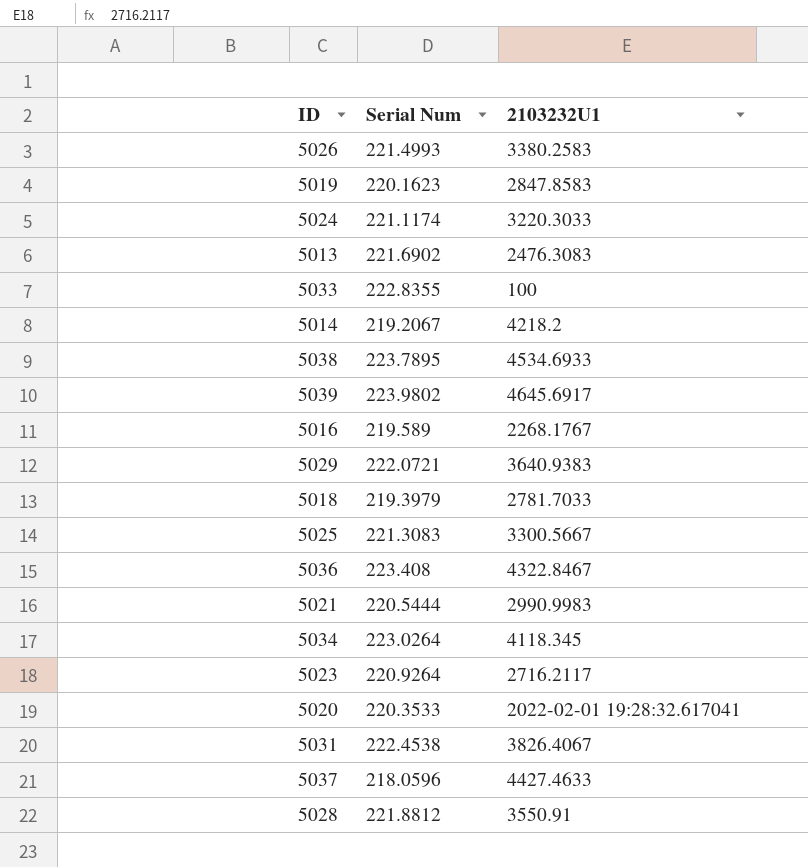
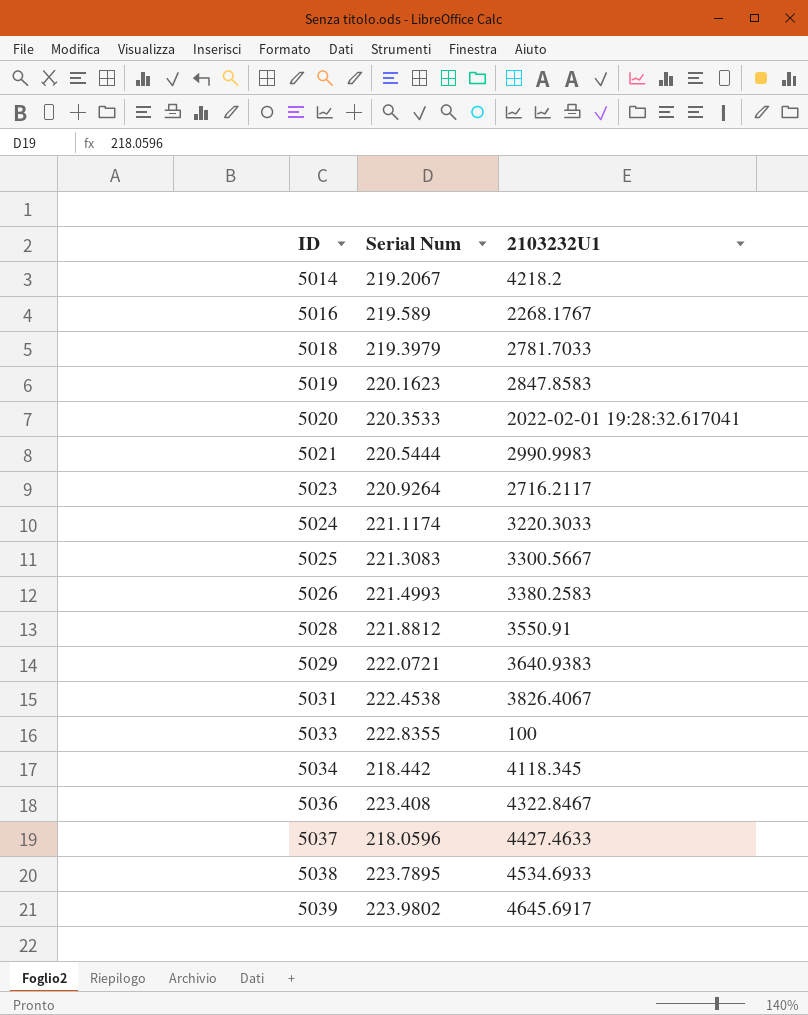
row order: none -> ID ascending
row 5013: 221.6902 | 2476.3083 -> none
5034 | Serial Num: 223.0264 -> 218.442

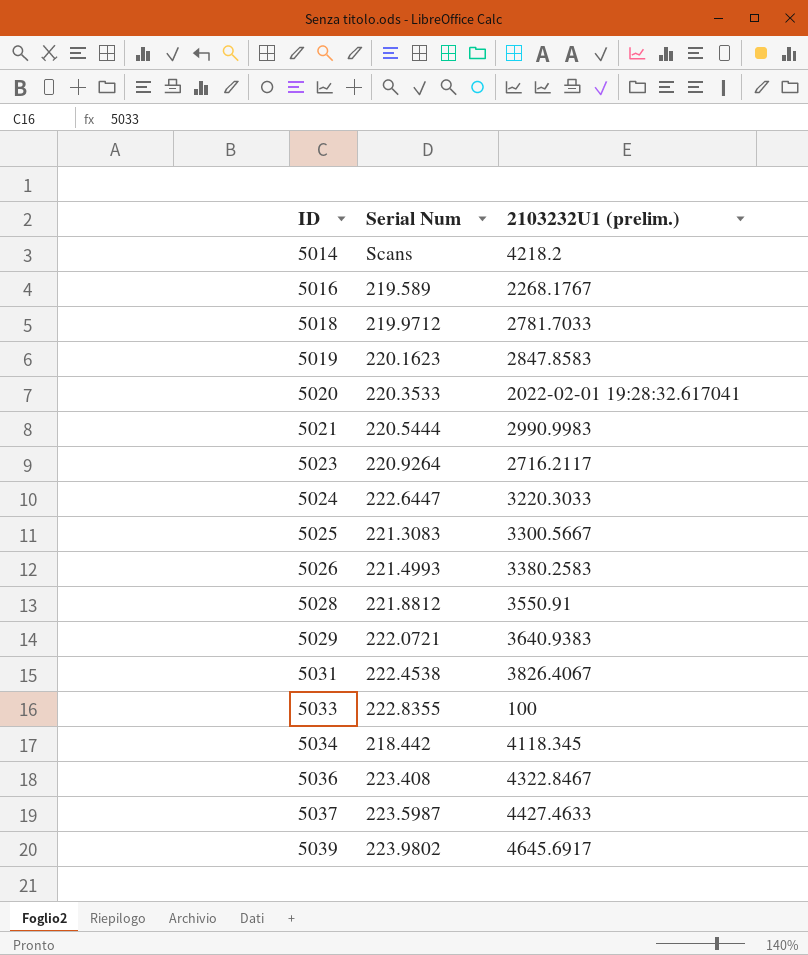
column name: 2103232U1 -> 2103232U1 (prelim.)
row 5038: 223.7895 | 4534.6933 -> none
5014 | Serial Num: 219.2067 -> Scans
5018 | Serial Num: 219.3979 -> 219.9712
5024 | Serial Num: 221.1174 -> 222.6447
5037 | Serial Num: 218.0596 -> 223.5987

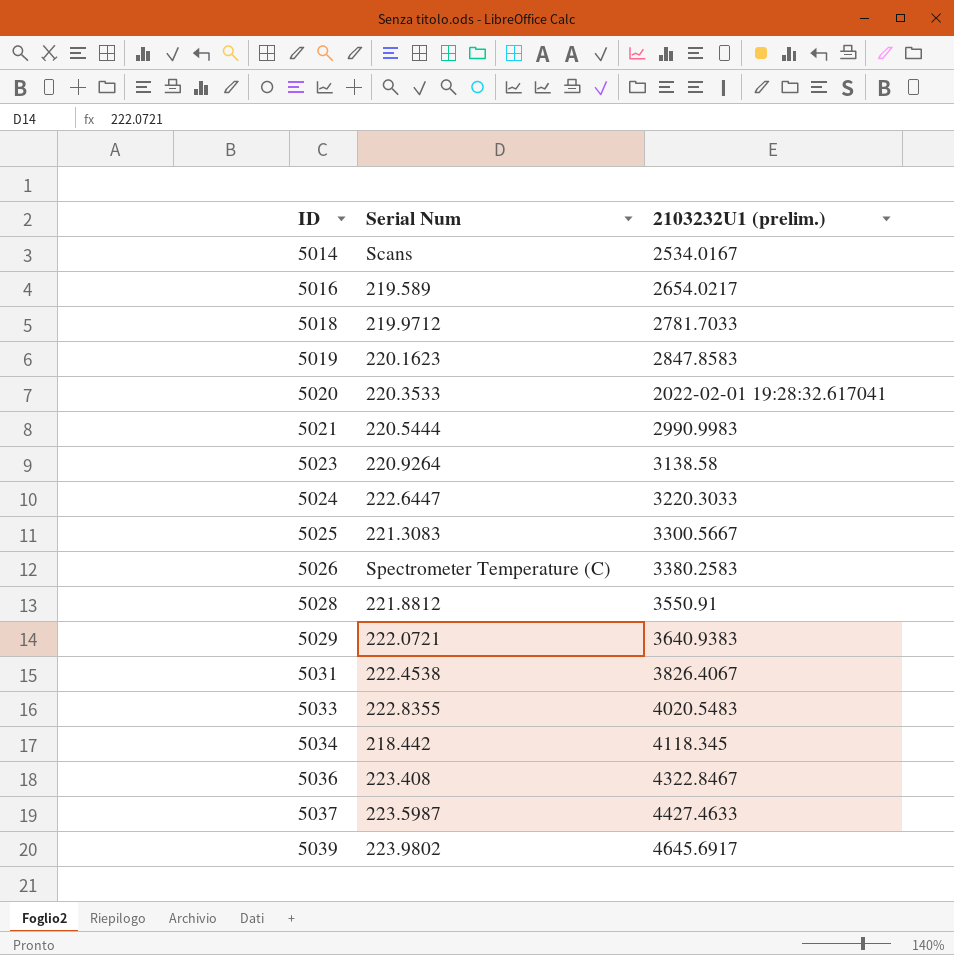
5014 | 2103232U1 (prelim.): 4218.2 -> 2534.0167
5016 | 2103232U1 (prelim.): 2268.1767 -> 2654.0217
5023 | 2103232U1 (prelim.): 2716.2117 -> 3138.58
5026 | Serial Num: 221.4993 -> Spectrometer Temperature (C)
5033 | 2103232U1 (prelim.): 100 -> 4020.5483

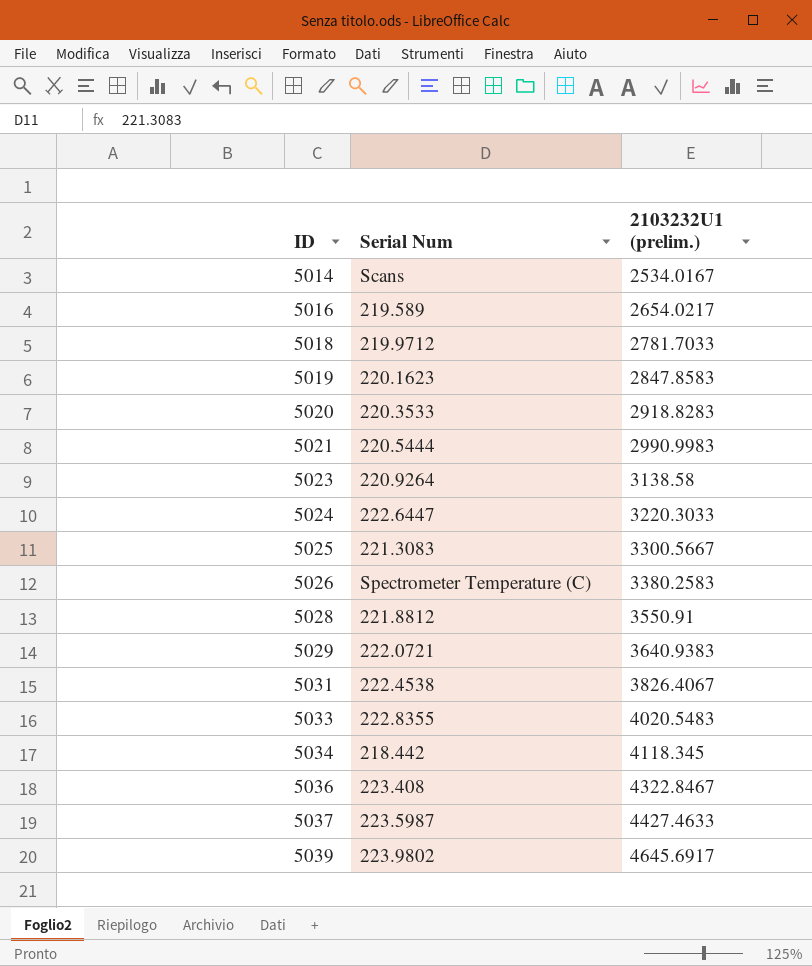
5020 | 2103232U1 (prelim.): 2022-02-01 19:28:32.617041 -> 2918.8283

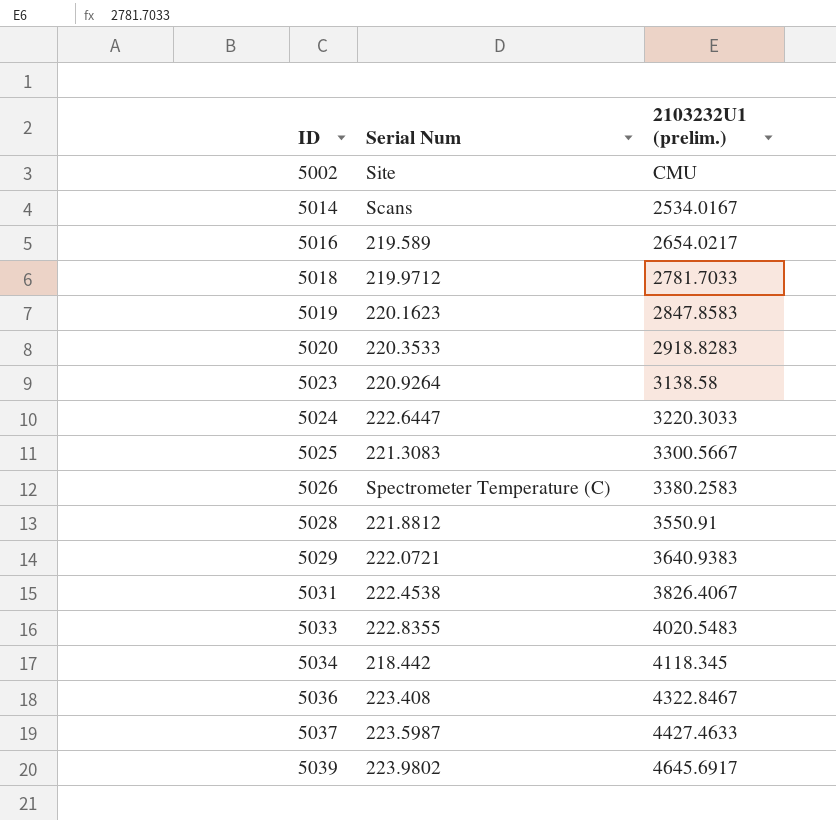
row 5021: 220.5444 | 2990.9983 -> none
row 5002: none -> Site | CMU

